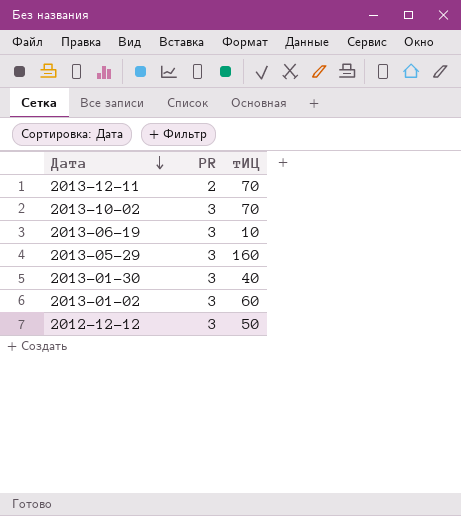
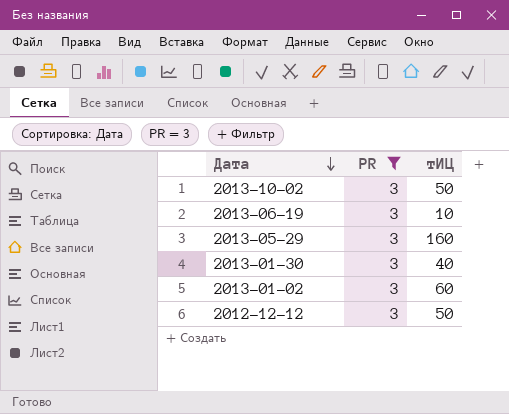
filter: none -> PR = 3
2013-10-02 | тИЦ: 70 -> 50

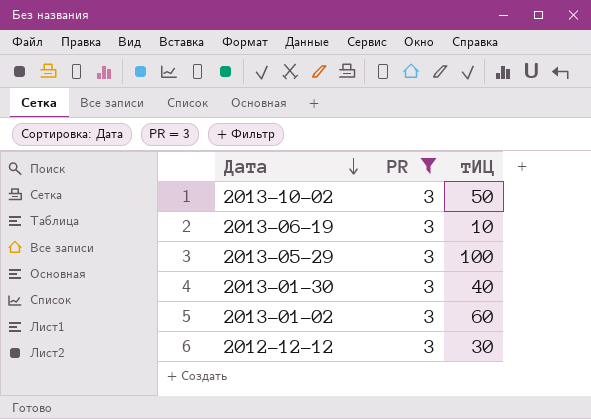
2013-05-29 | тИЦ: 160 -> 100
2012-12-12 | тИЦ: 50 -> 30

